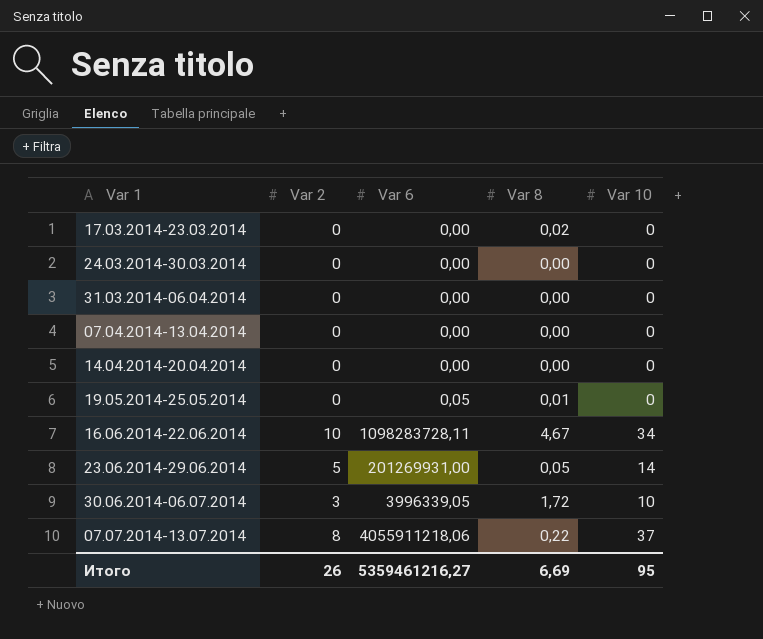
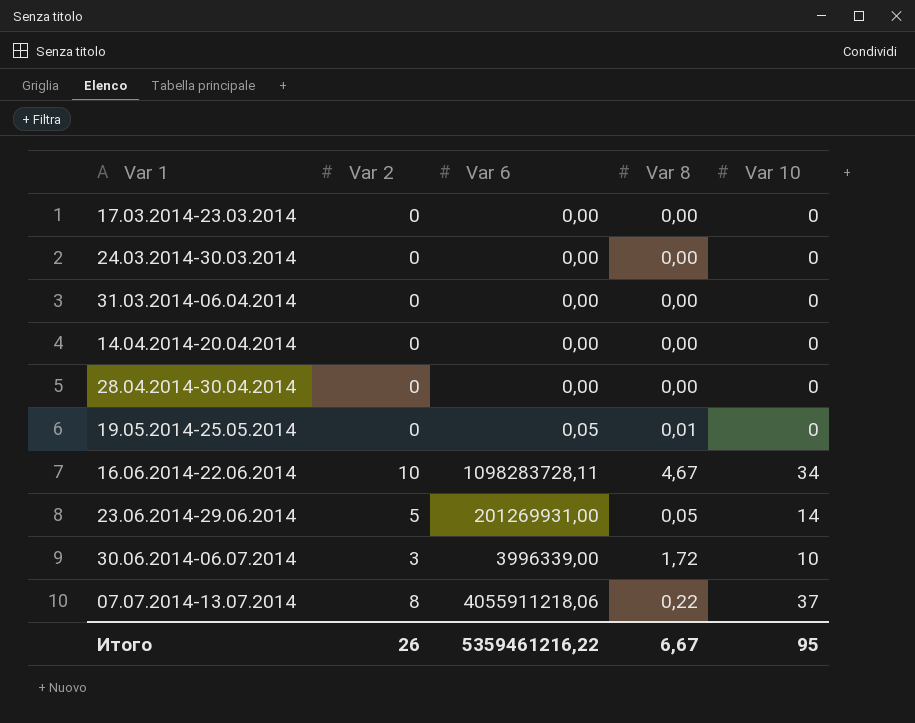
row 07.04.2014-13.04.2014: 0 | 0,00 | 0,00 | 0 -> none
17.03.2014-23.03.2014 | Var 8: 0,02 -> 0,00
row 28.04.2014-30.04.2014: none -> 0 | 0,00 | 0,00 | 0
30.06.2014-06.07.2014 | Var 6: 3996339,05 -> 3996339,00
Итого | Var 6: 5359461216,27 -> 5359461216,22
Итого | Var 8: 6,69 -> 6,67

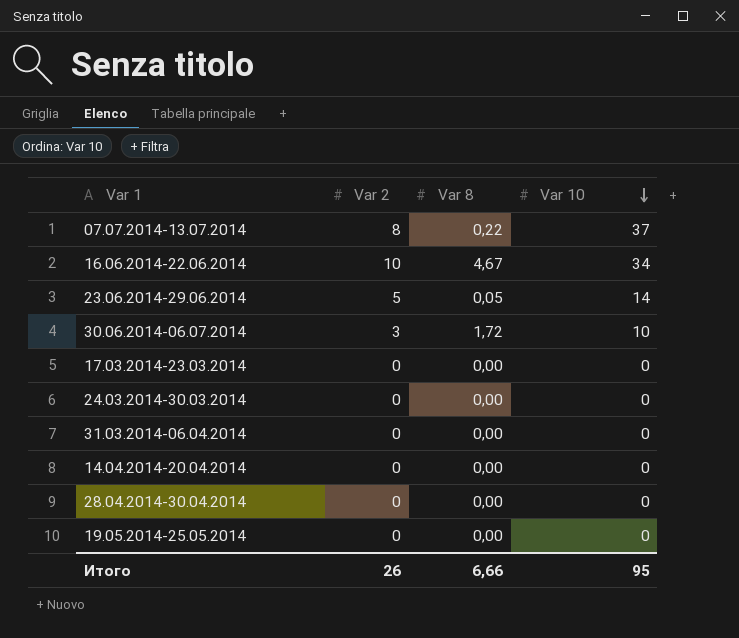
row order: none -> Var 10 descending
column Var 6 | position: 3 -> none
19.05.2014-25.05.2014 | Var 8: 0,01 -> 0,00
Итого | Var 8: 6,67 -> 6,66

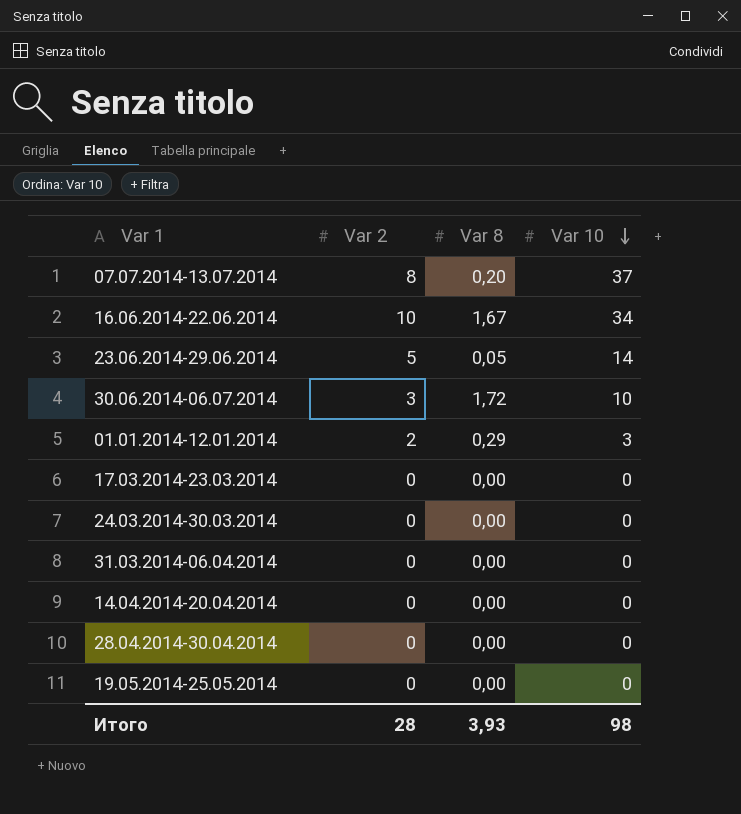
07.07.2014-13.07.2014 | Var 8: 0,22 -> 0,20
16.06.2014-22.06.2014 | Var 8: 4,67 -> 1,67
row 01.01.2014-12.01.2014: none -> 2 | 0,29 | 3
Итого | Var 2: 26 -> 28
Итого | Var 8: 6,66 -> 3,93
Итого | Var 10: 95 -> 98

